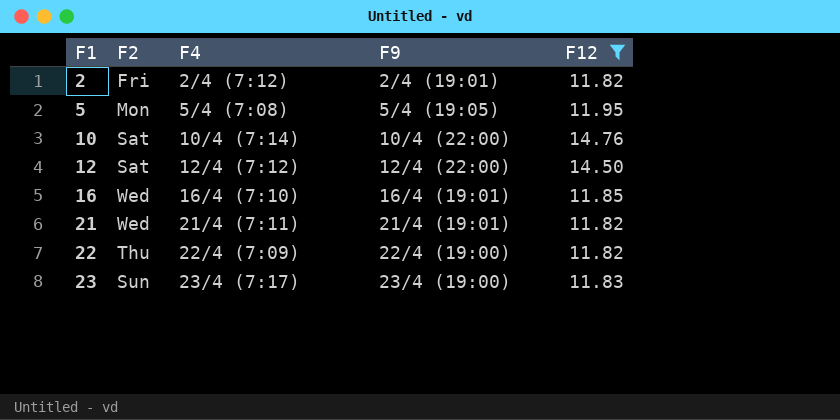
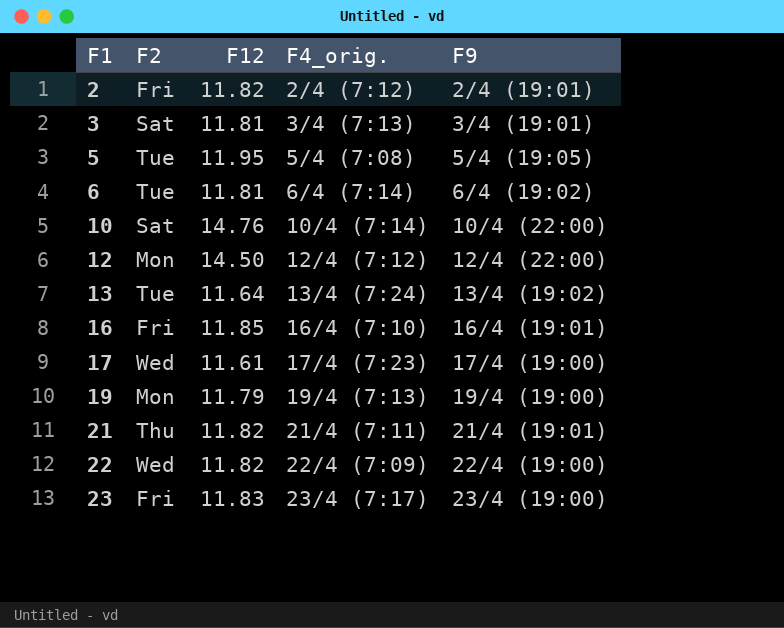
filter: F12 >= 11.82 -> none
column F12 | position: 5 -> 3
column name: F4 -> F4_orig.
5 | F2: Mon -> Tue
12 | F2: Sat -> Mon
16 | F2: Wed -> Fri
21 | F2: Wed -> Thu
22 | F2: Thu -> Wed
23 | F2: Sun -> Fri

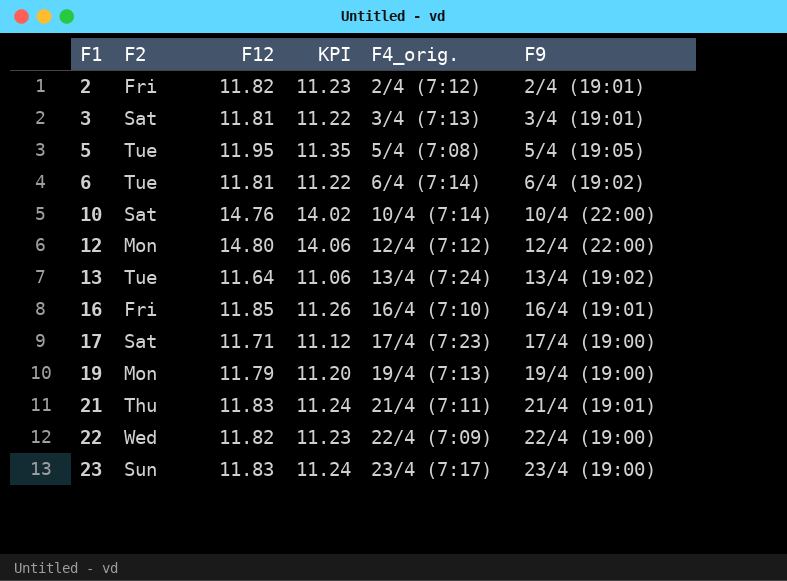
column KPI | formula: none -> [F12] * 0.95
12 | F12: 14.50 -> 14.80
17 | F2: Wed -> Sat
17 | F12: 11.61 -> 11.71
21 | F12: 11.82 -> 11.83
23 | F2: Fri -> Sun

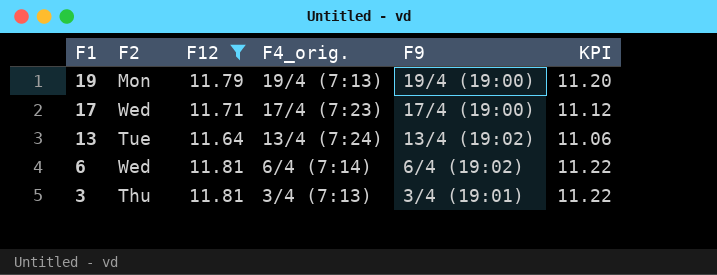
filter: none -> F12 <= 11.81
row order: F1 ascending -> F1 descending
column KPI | position: 4 -> 6
17 | F2: Sat -> Wed
6 | F2: Tue -> Wed
3 | F2: Sat -> Thu

